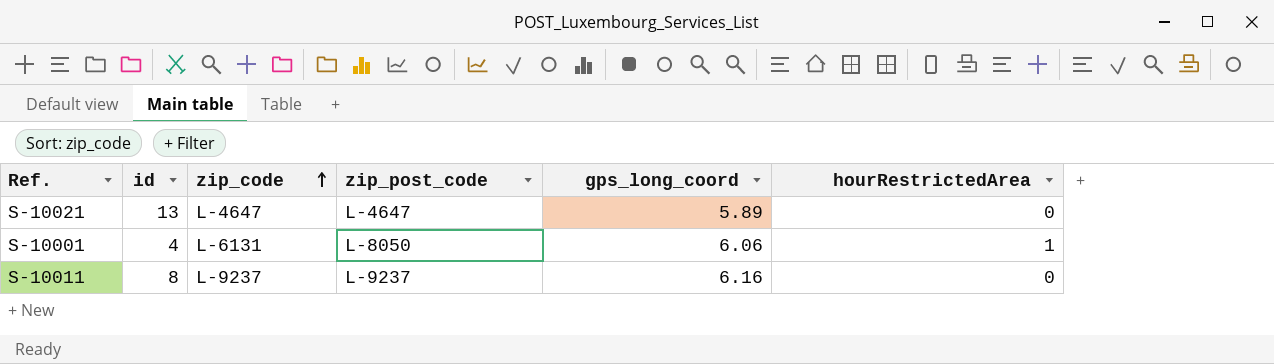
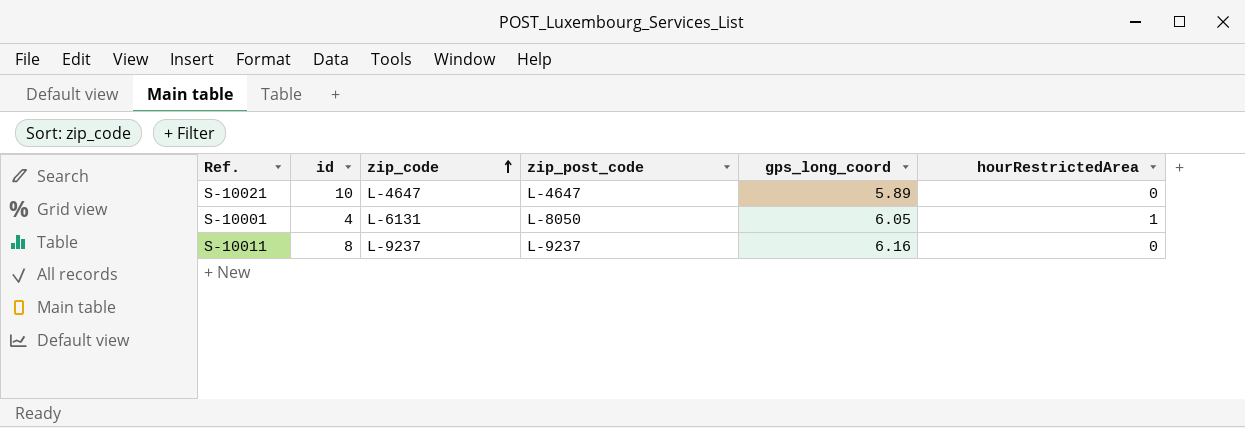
S-10021 | id: 13 -> 10
S-10001 | gps_long_coord: 6.06 -> 6.05

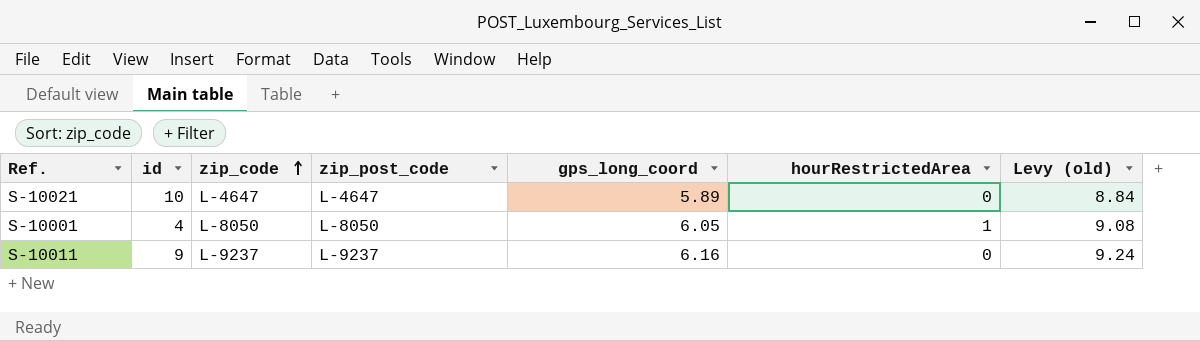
column Levy (old) | formula: none -> [gps_long_coord] * 1.5
S-10001 | zip_code: L-6131 -> L-8050
S-10011 | id: 8 -> 9

